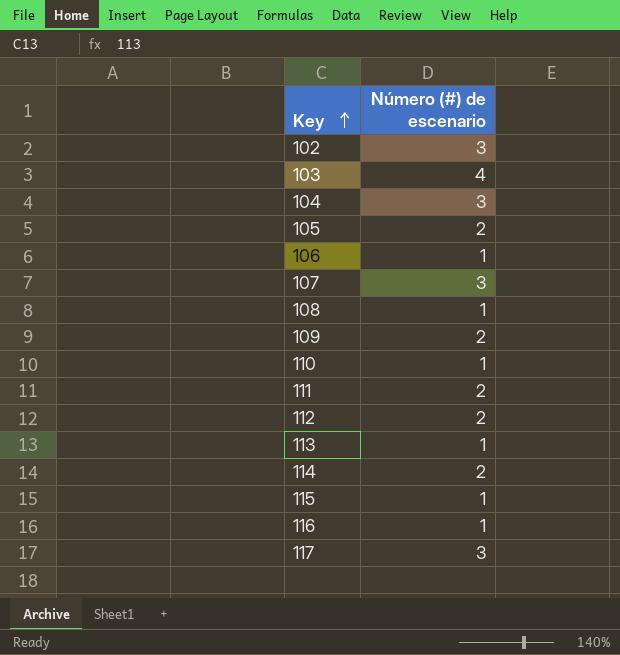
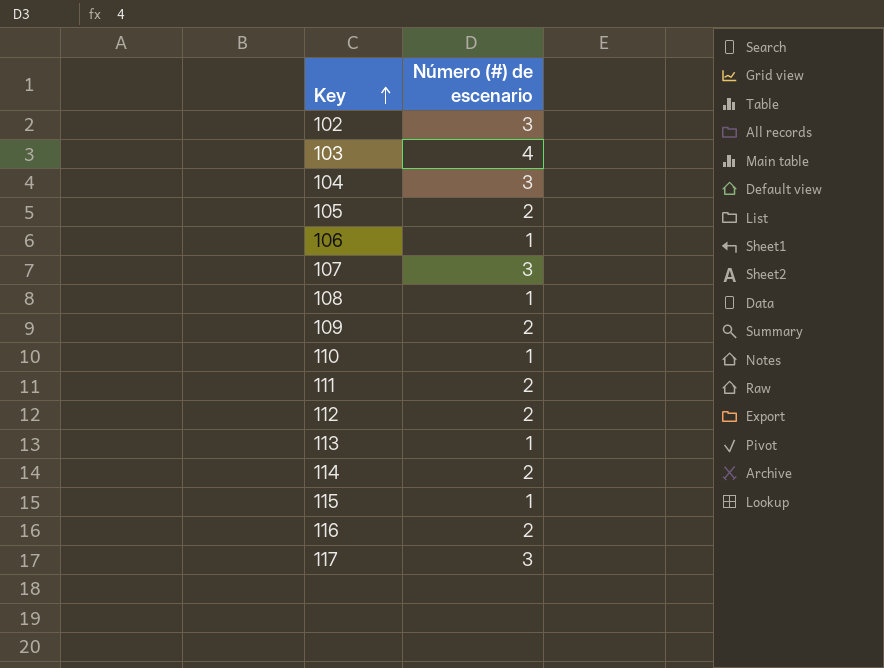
116 | Número (#) de escenario: 1 -> 2

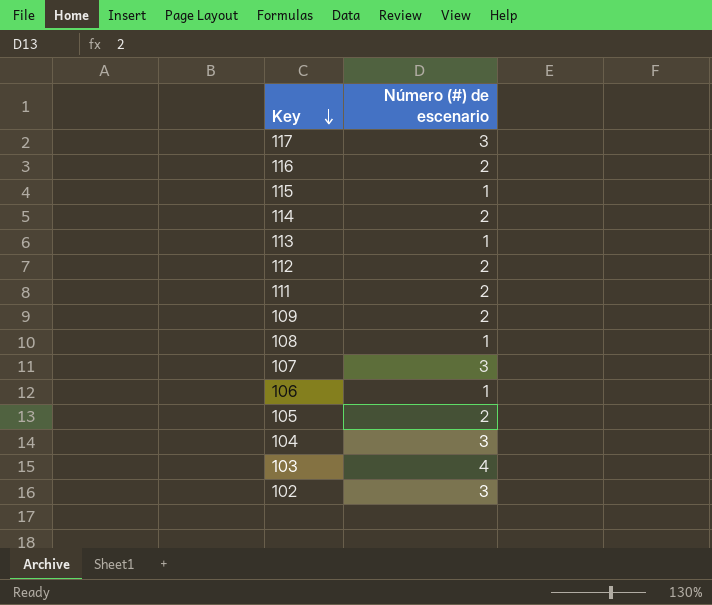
row order: Key ascending -> Key descending
row 110: 1 -> none

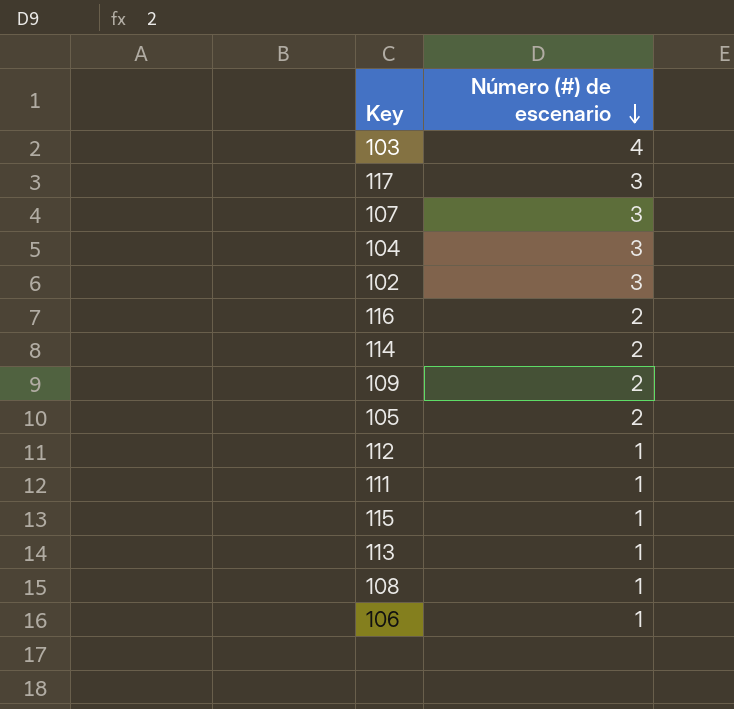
row order: Key descending -> Número (#) de escenario descending
112 | Número (#) de escenario: 2 -> 1
111 | Número (#) de escenario: 2 -> 1

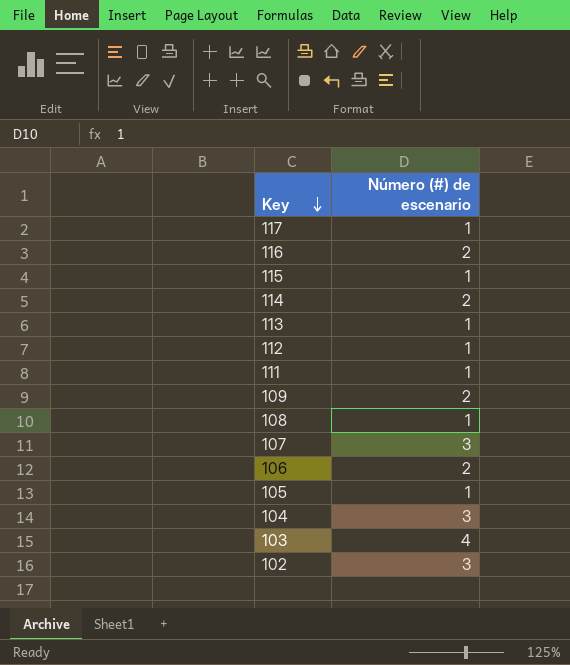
row order: Número (#) de escenario descending -> Key descending
117 | Número (#) de escenario: 3 -> 1
106 | Número (#) de escenario: 1 -> 2
105 | Número (#) de escenario: 2 -> 1

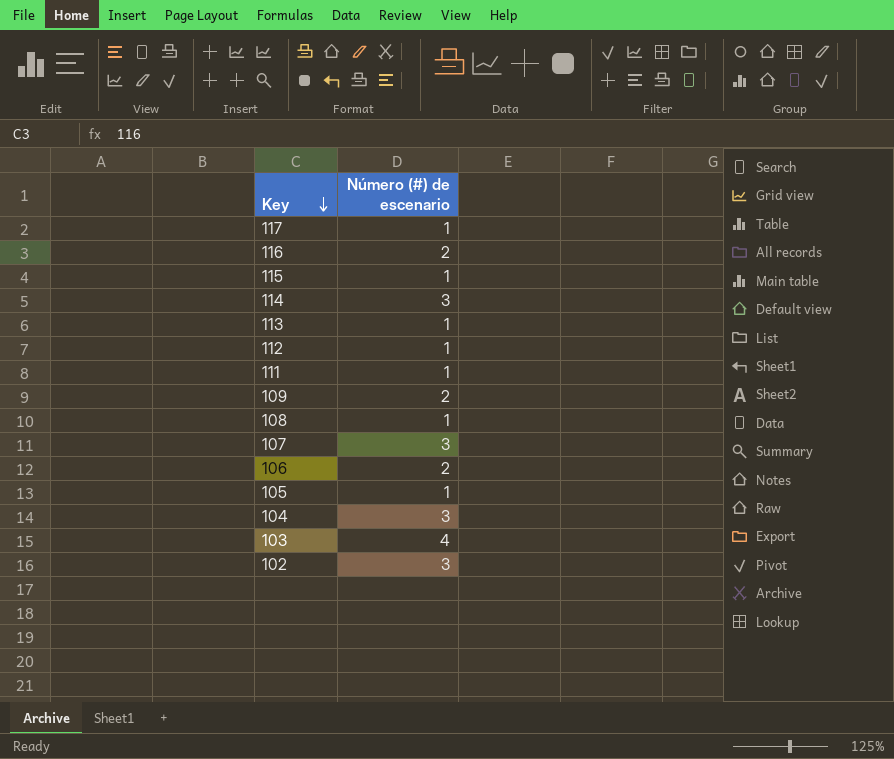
114 | Número (#) de escenario: 2 -> 3

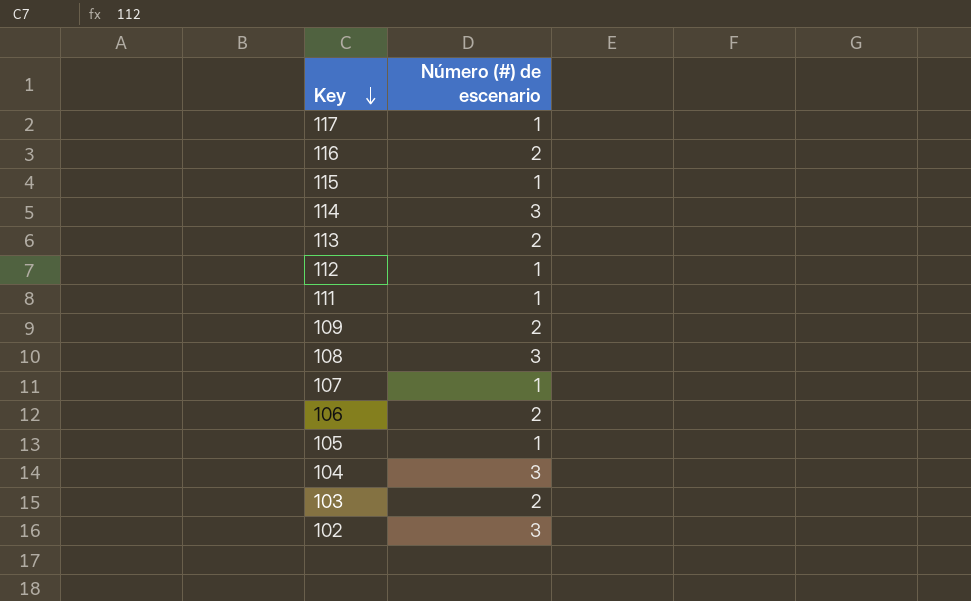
113 | Número (#) de escenario: 1 -> 2
108 | Número (#) de escenario: 1 -> 3
107 | Número (#) de escenario: 3 -> 1
103 | Número (#) de escenario: 4 -> 2

